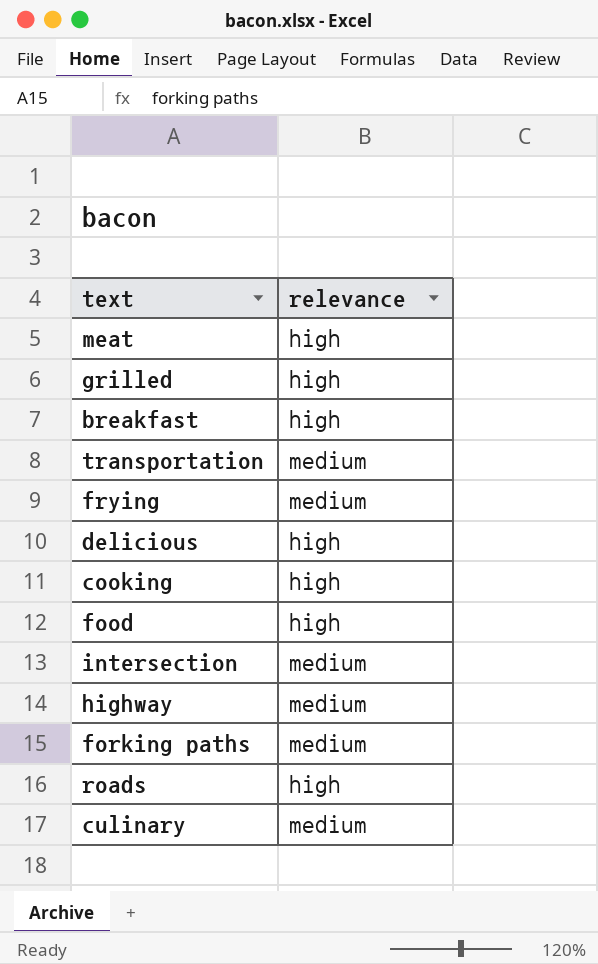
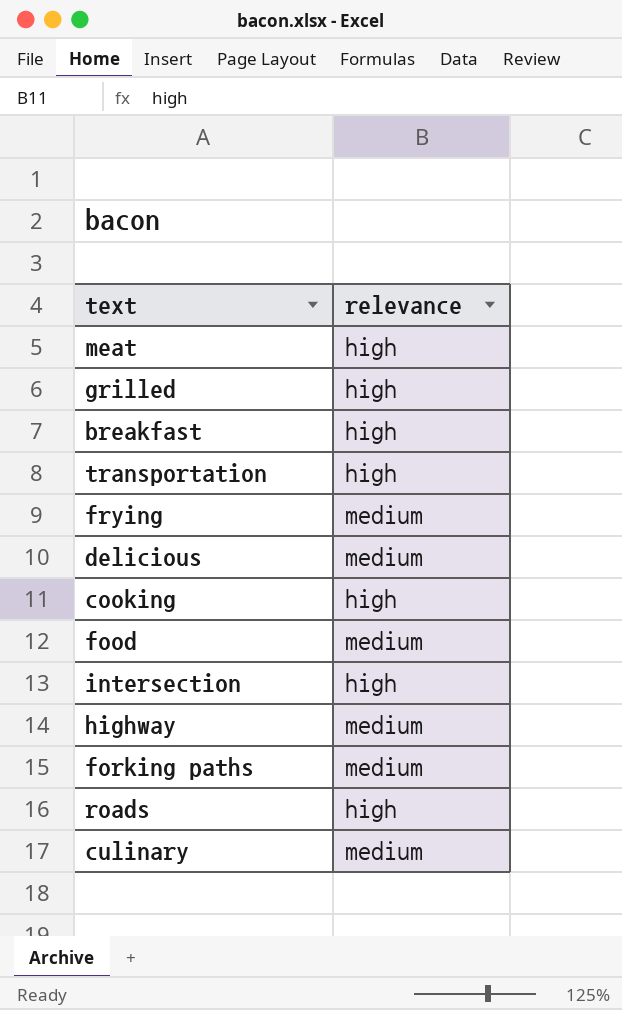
transportation | relevance: medium -> high
delicious | relevance: high -> medium
food | relevance: high -> medium
intersection | relevance: medium -> high

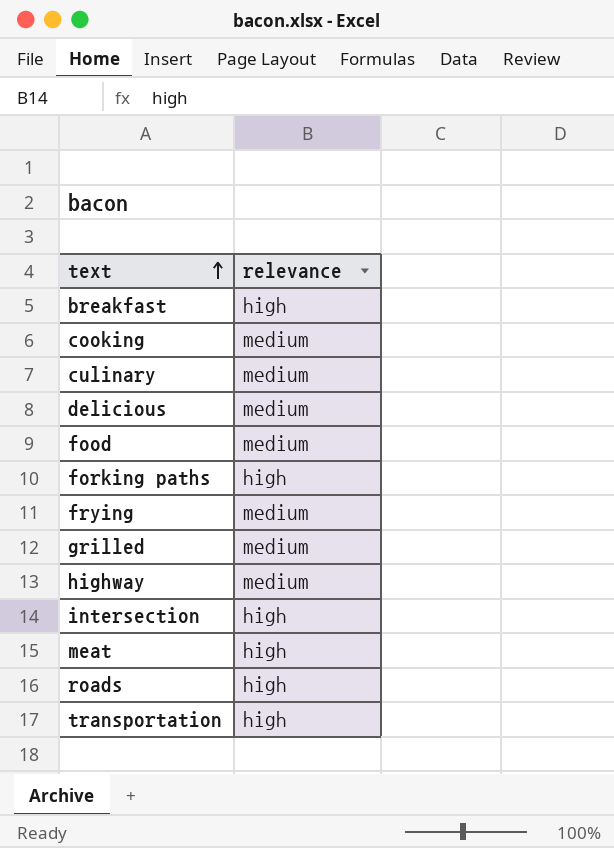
row order: none -> text ascending
cooking | relevance: high -> medium
forking paths | relevance: medium -> high
grilled | relevance: high -> medium

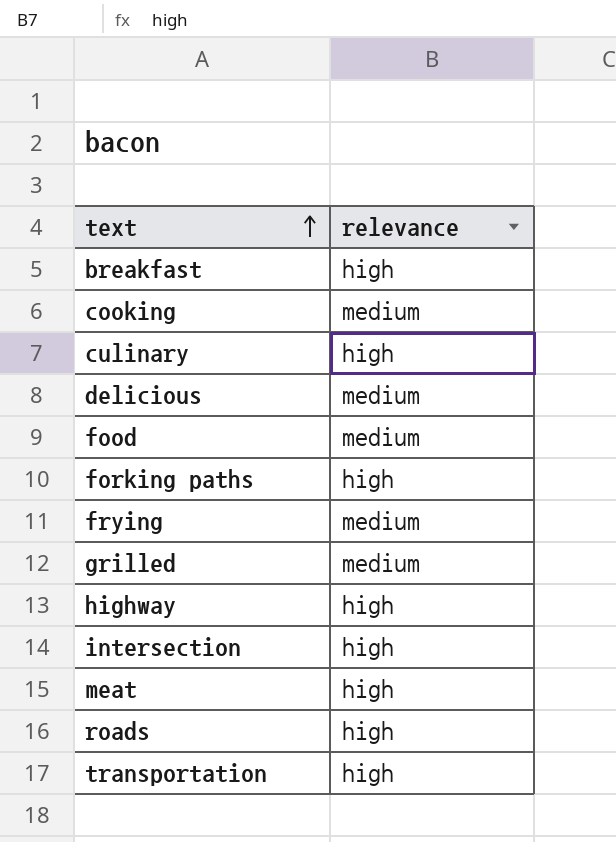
culinary | relevance: medium -> high
highway | relevance: medium -> high

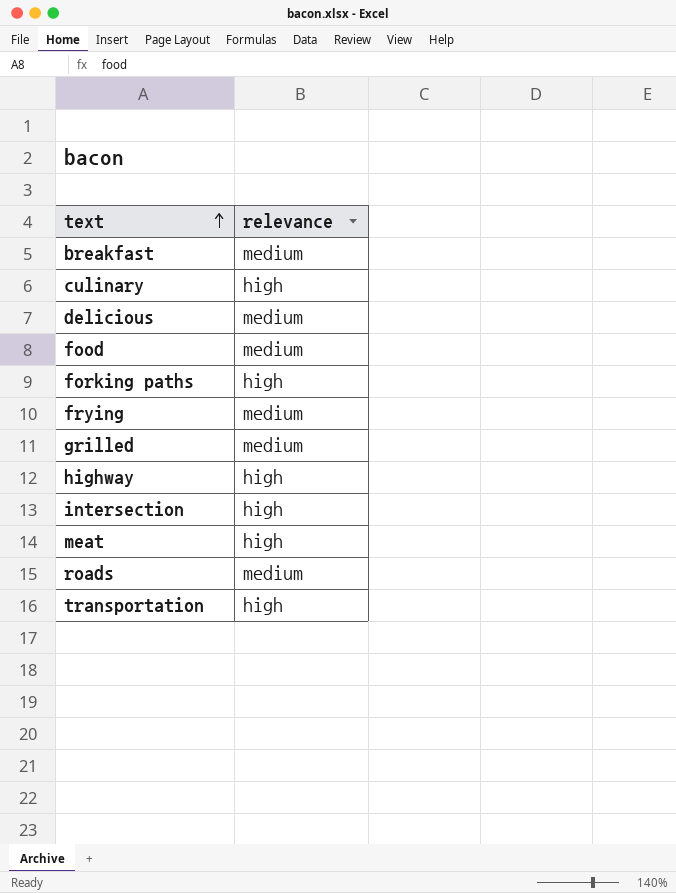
row cooking: medium -> none
breakfast | relevance: high -> medium
roads | relevance: high -> medium

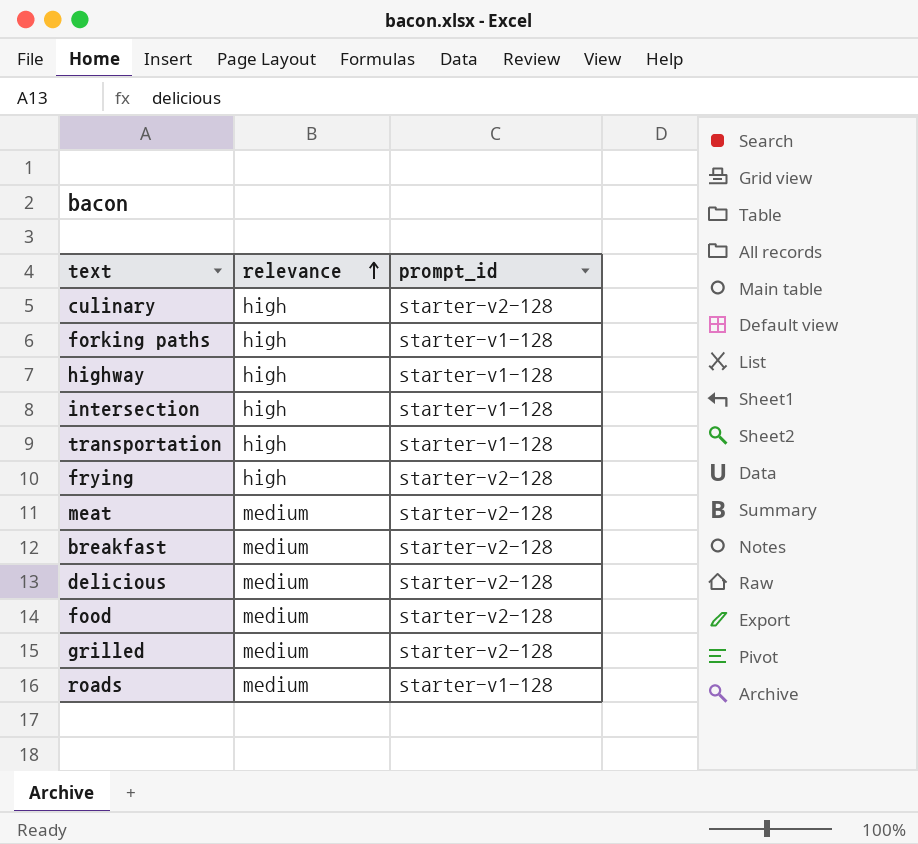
row order: text ascending -> relevance ascending
column prompt_id | position: none -> 3
frying | relevance: medium -> high
meat | relevance: high -> medium

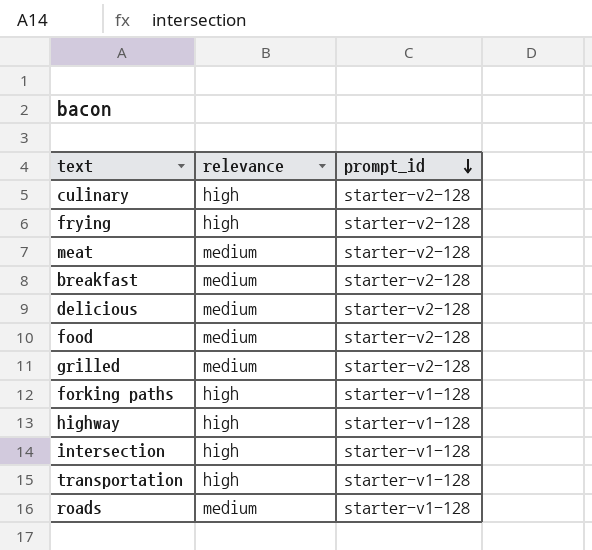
row order: relevance ascending -> prompt_id descending

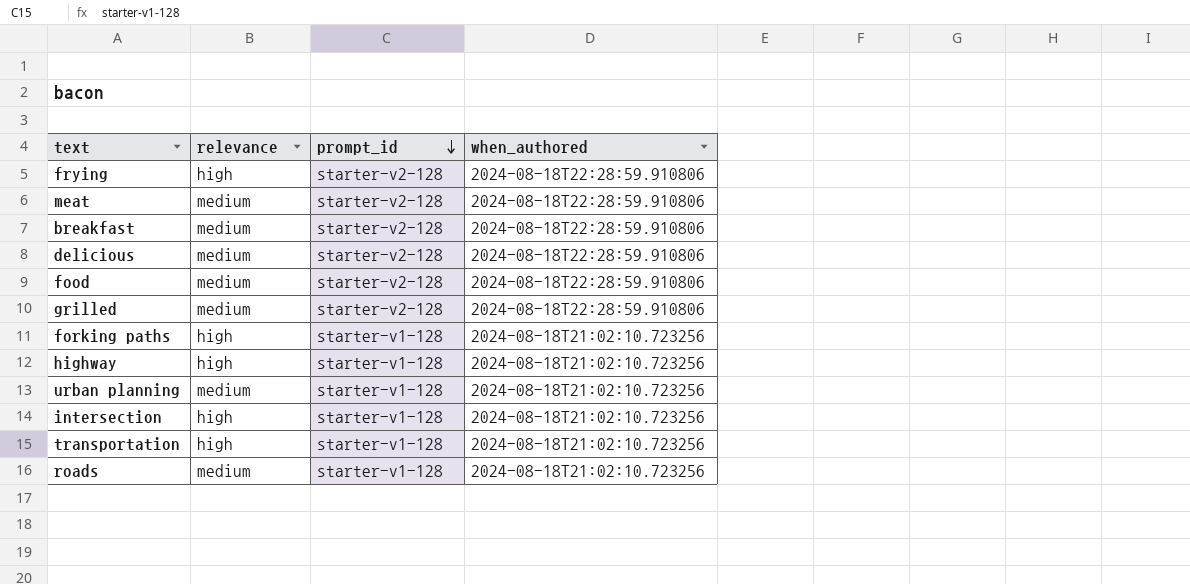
column when_authored | position: none -> 4
row culinary: high | starter-v2-128 -> none
row urban planning: none -> medium | starter-v1-128 | 2024-08-18T21:02:10.723256

